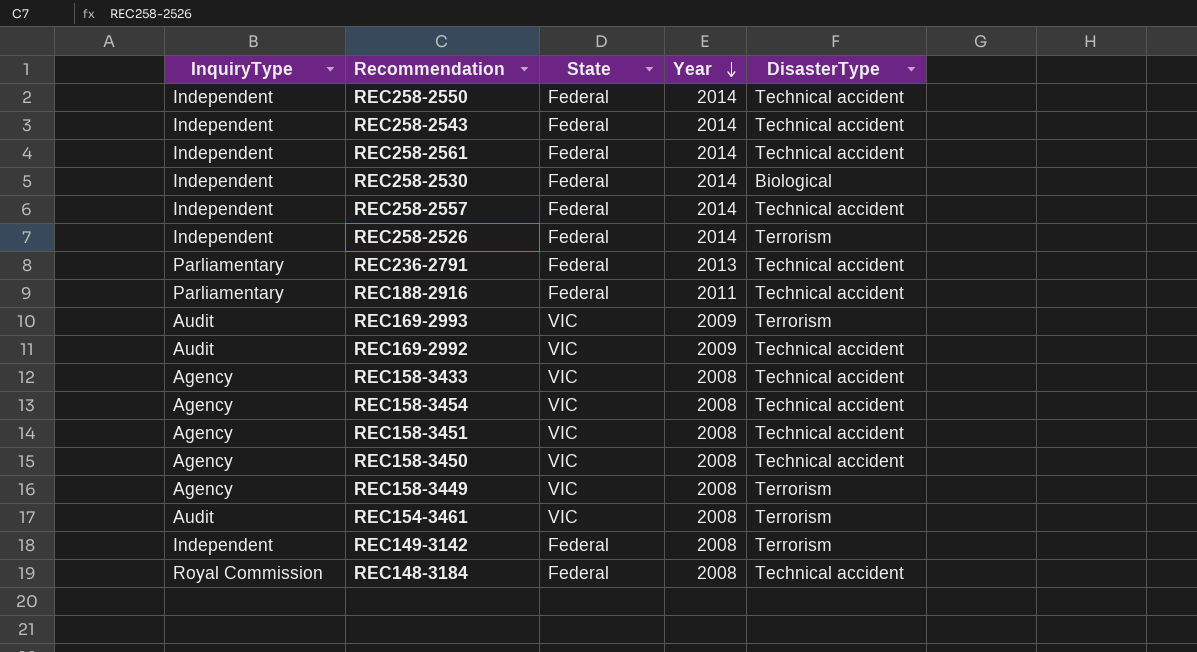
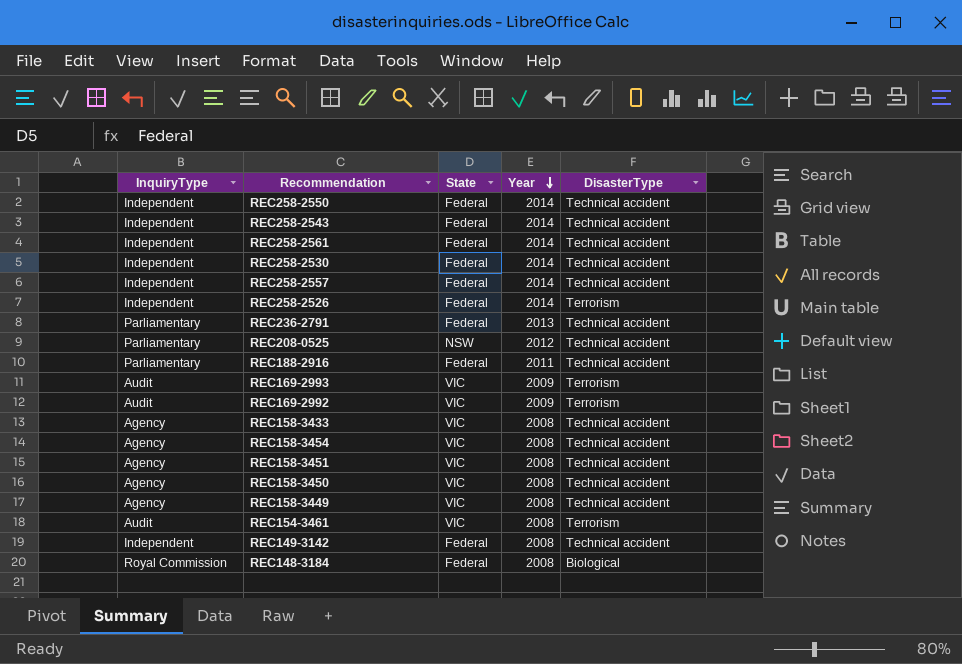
REC258-2530 | DisasterType: Biological -> Technical accident
row REC208-0525: none -> Parliamentary | NSW | 2012 | Technical accident
REC169-2992 | DisasterType: Technical accident -> Terrorism
REC158-3449 | DisasterType: Terrorism -> Technical accident
REC149-3142 | DisasterType: Terrorism -> Technical accident
REC148-3184 | DisasterType: Technical accident -> Biological

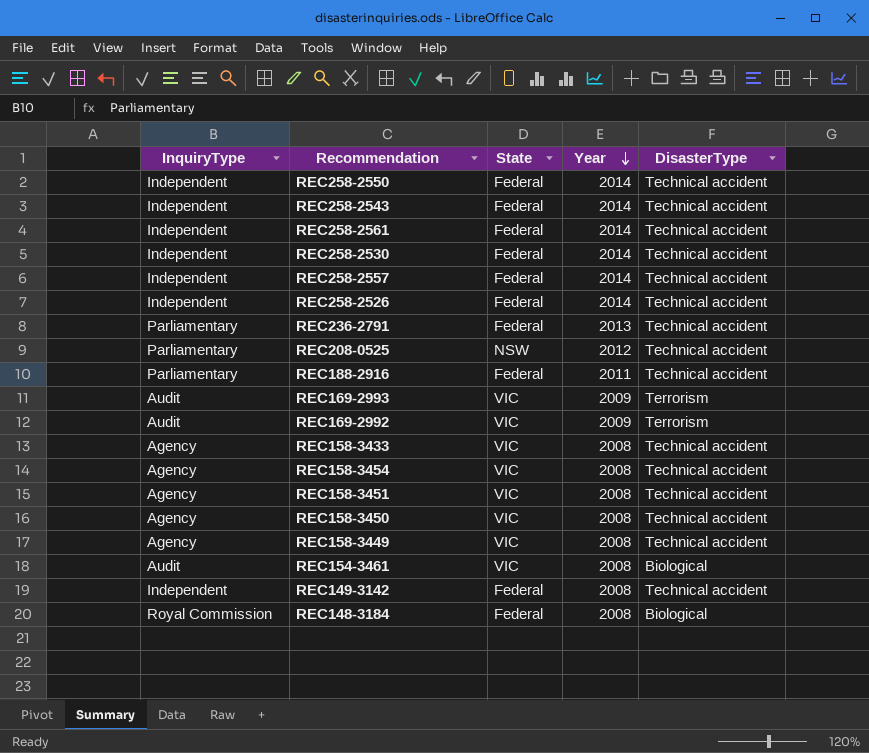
REC258-2526 | DisasterType: Terrorism -> Technical accident
REC154-3461 | DisasterType: Terrorism -> Biological

